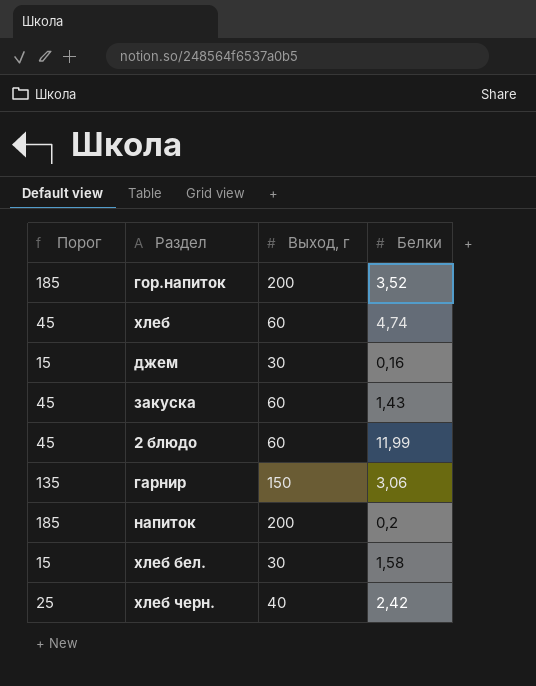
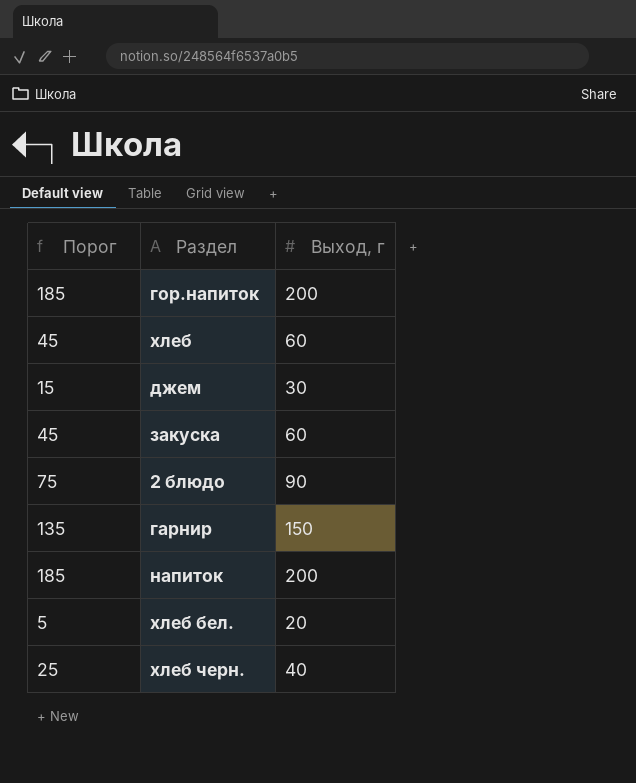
column Белки | position: 4 -> none
2 блюдо | Порог: 45 -> 75
2 блюдо | Выход, г: 60 -> 90
хлеб бел. | Порог: 15 -> 5
хлеб бел. | Выход, г: 30 -> 20

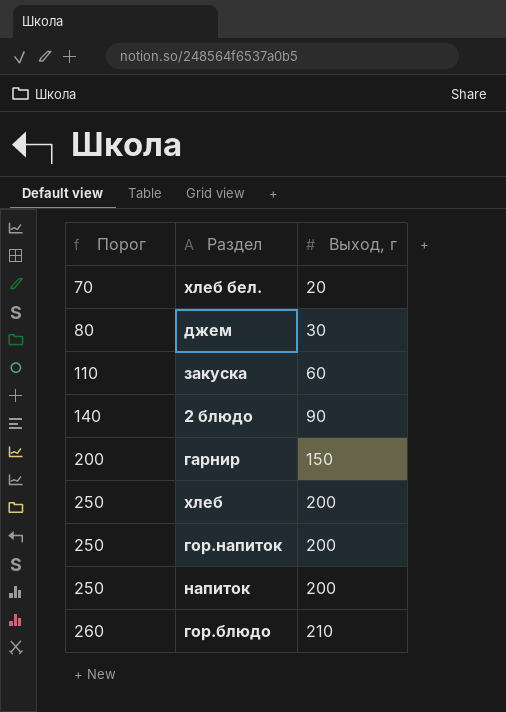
row order: none -> Порог ascending
column Порог | formula: [Выход, г] - 15 -> [Выход, г] + 50
row хлеб черн.: 25 | 40 -> none
хлеб | Выход, г: 60 -> 200
row гор.блюдо: none -> 260 | 210

